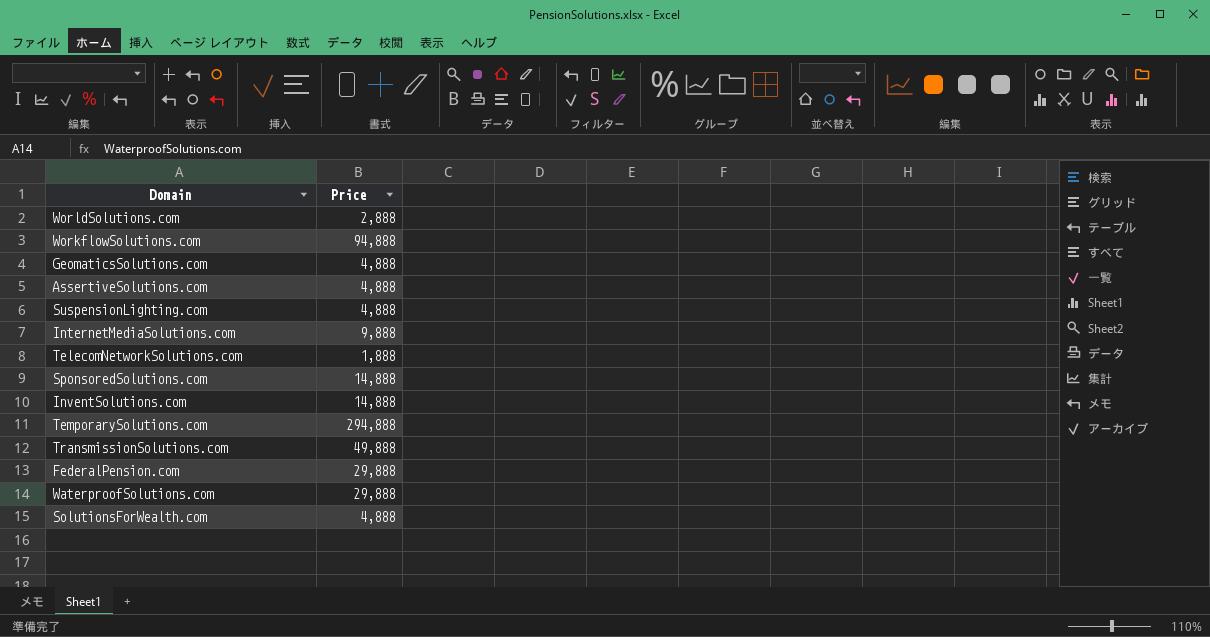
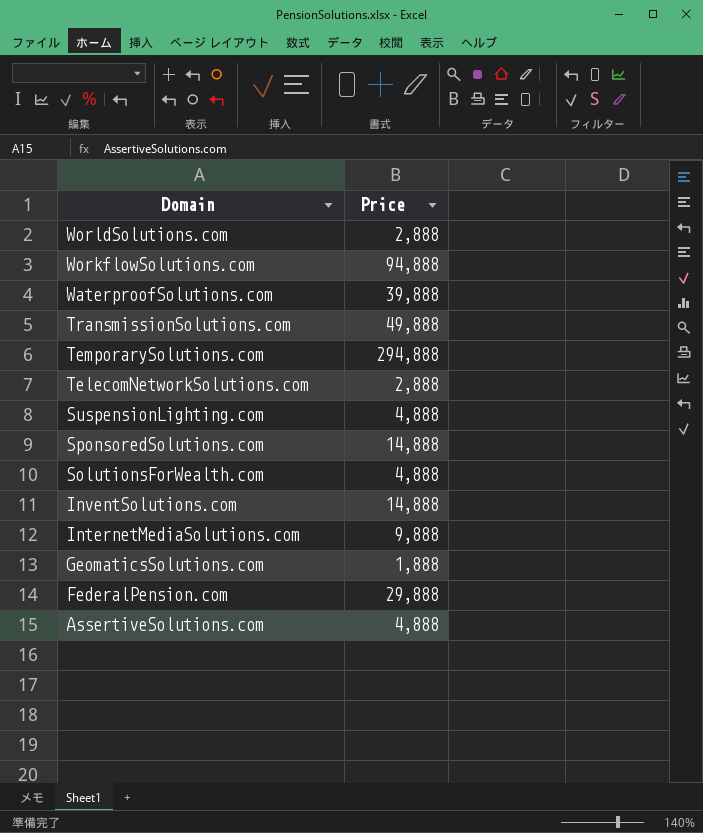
row order: none -> Domain descending
WaterproofSolutions.com | Price: 29,888 -> 39,888
TelecomNetworkSolutions.com | Price: 1,888 -> 2,888
GeomaticsSolutions.com | Price: 4,888 -> 1,888

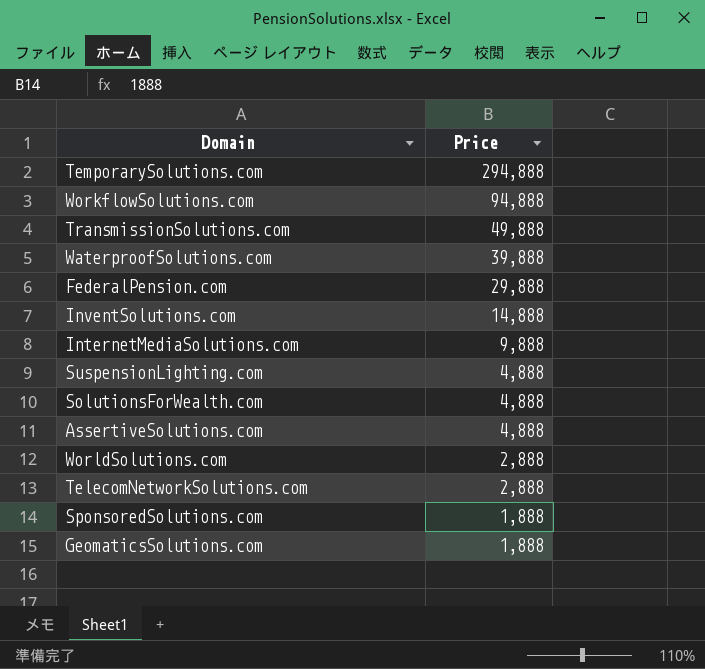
row order: Domain descending -> Price descending
SponsoredSolutions.com | Price: 14,888 -> 1,888

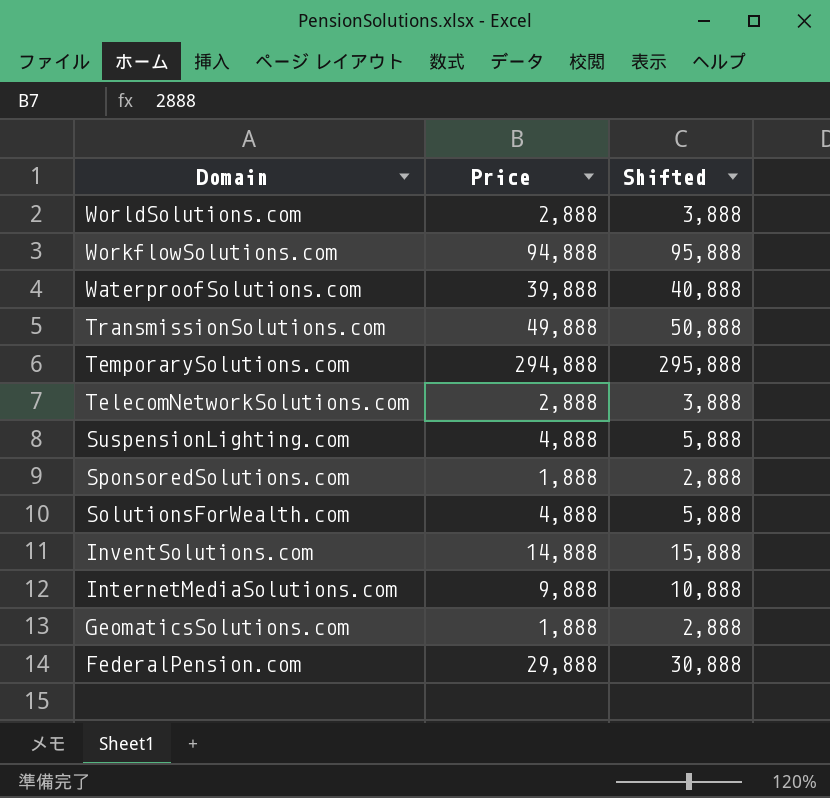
row order: Price descending -> Domain descending
column Shifted | formula: none -> [Price] + 1000
row AssertiveSolutions.com: 4,888 -> none

